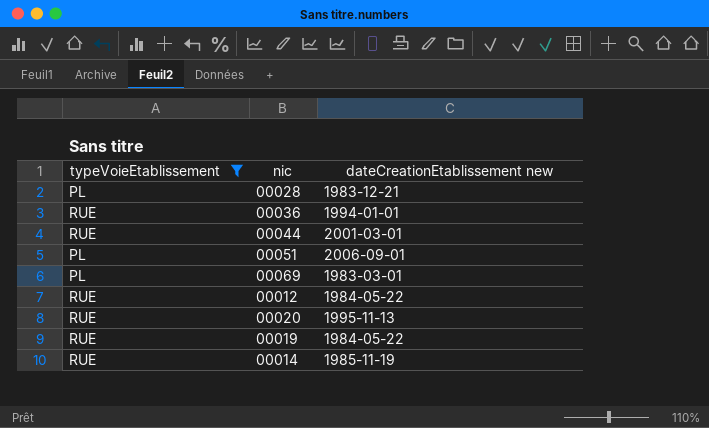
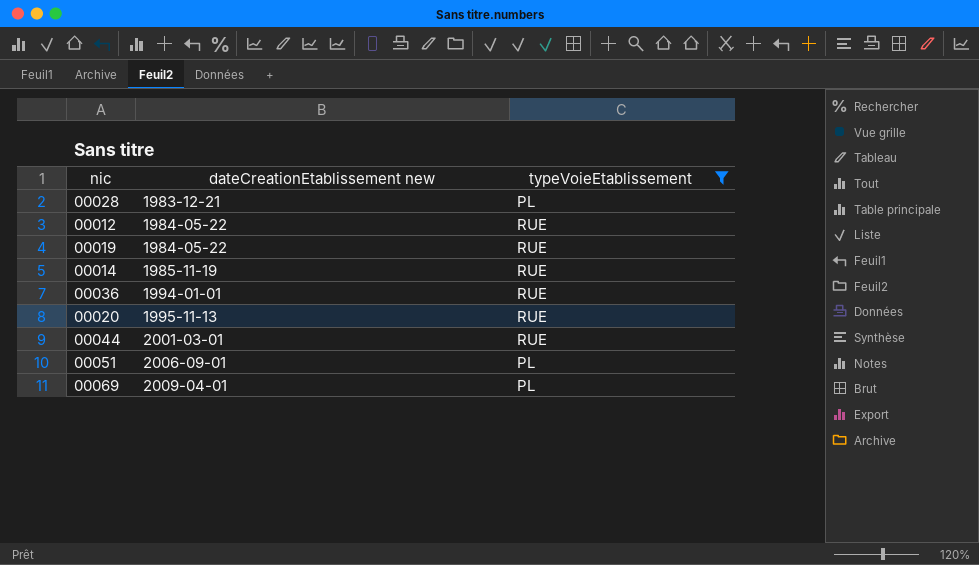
row order: none -> dateCreationEtablissement new ascending
column typeVoieEtablissement | position: 1 -> 3
00069 | dateCreationEtablissement new: 1983-03-01 -> 2009-04-01

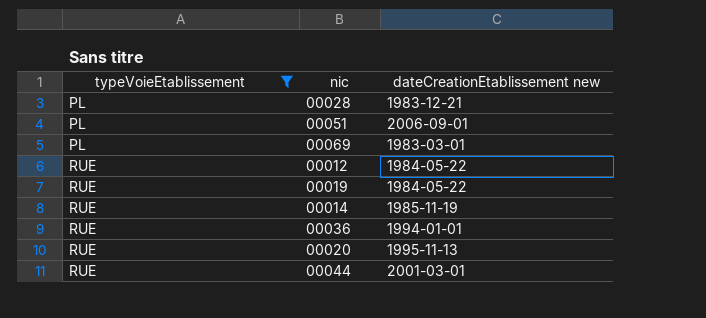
row order: dateCreationEtablissement new ascending -> typeVoieEtablissement ascending
column typeVoieEtablissement | position: 3 -> 1
00069 | dateCreationEtablissement new: 2009-04-01 -> 1983-03-01

